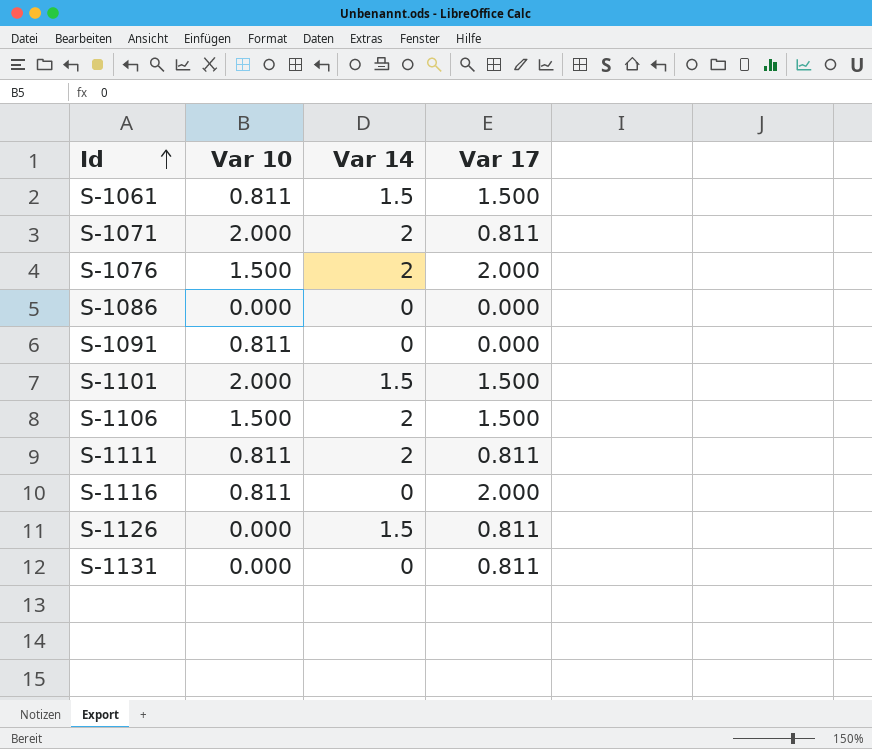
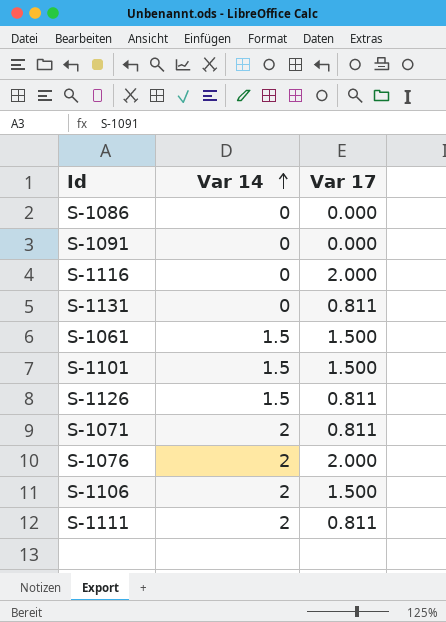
row order: Id ascending -> Var 14 ascending
column Var 10 | position: 2 -> none

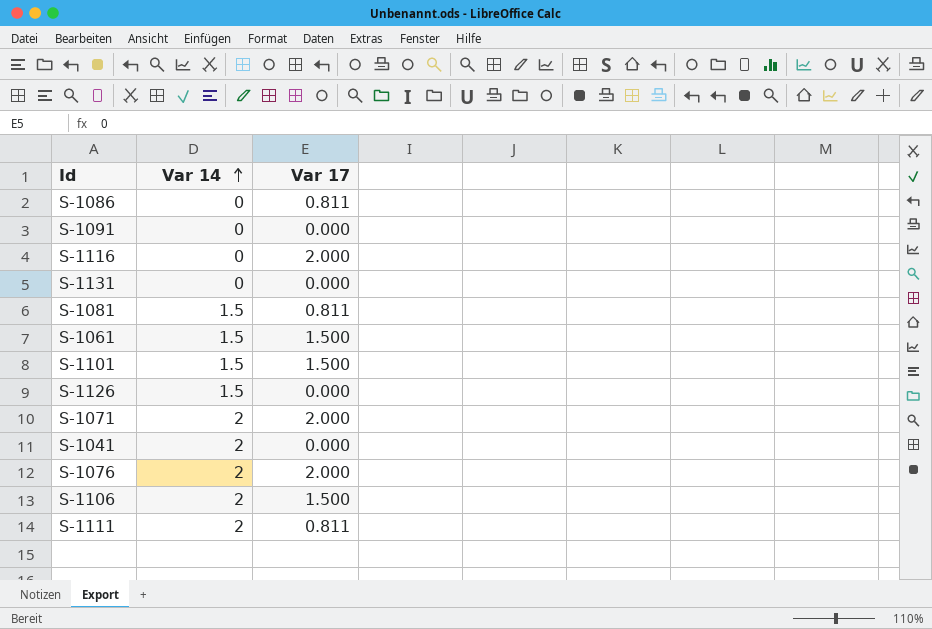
S-1086 | Var 17: 0.000 -> 0.811
S-1131 | Var 17: 0.811 -> 0.000
row S-1081: none -> 1.5 | 0.811
S-1126 | Var 17: 0.811 -> 0.000
S-1071 | Var 17: 0.811 -> 2.000
row S-1041: none -> 2 | 0.000

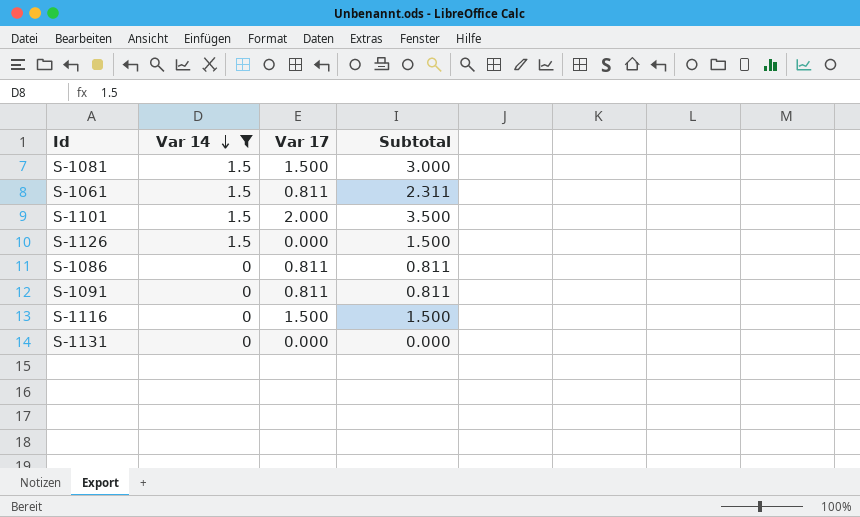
filter: none -> Var 14 != 2
row order: Var 14 ascending -> Var 14 descending
column Subtotal | formula: none -> [Var 14] + [Var 17]
S-1081 | Var 17: 0.811 -> 1.500
S-1061 | Var 17: 1.500 -> 0.811
S-1101 | Var 17: 1.500 -> 2.000
S-1091 | Var 17: 0.000 -> 0.811
S-1116 | Var 17: 2.000 -> 1.500

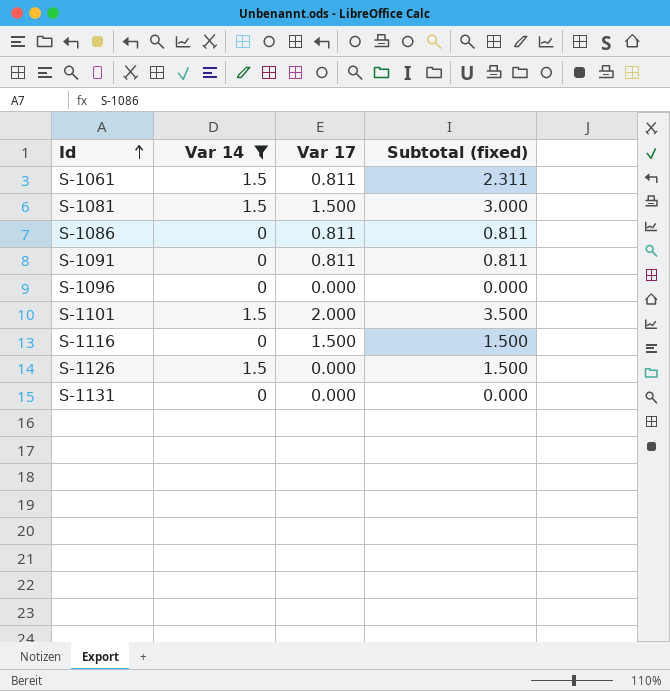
row order: Var 14 descending -> Id ascending
column name: Subtotal -> Subtotal (fixed)
row S-1096: none -> 0 | 0.000 | 0.000

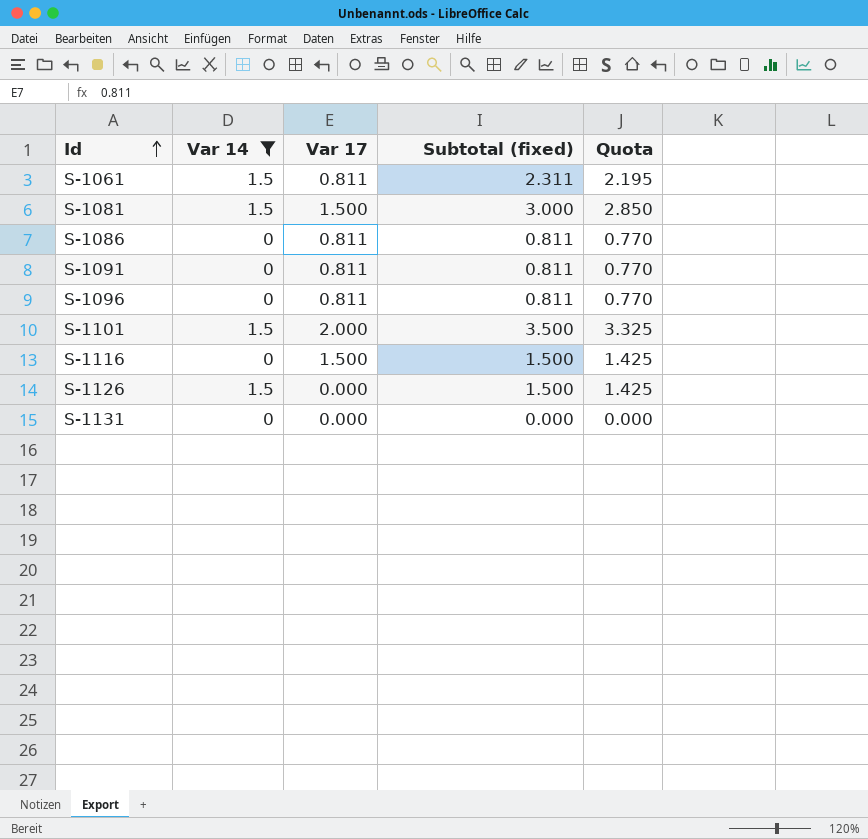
column Quota | formula: none -> [Subtotal (fixed)] * 0.95
S-1096 | Var 17: 0.000 -> 0.811
S-1096 | Subtotal (fixed): 0.000 -> 0.811

